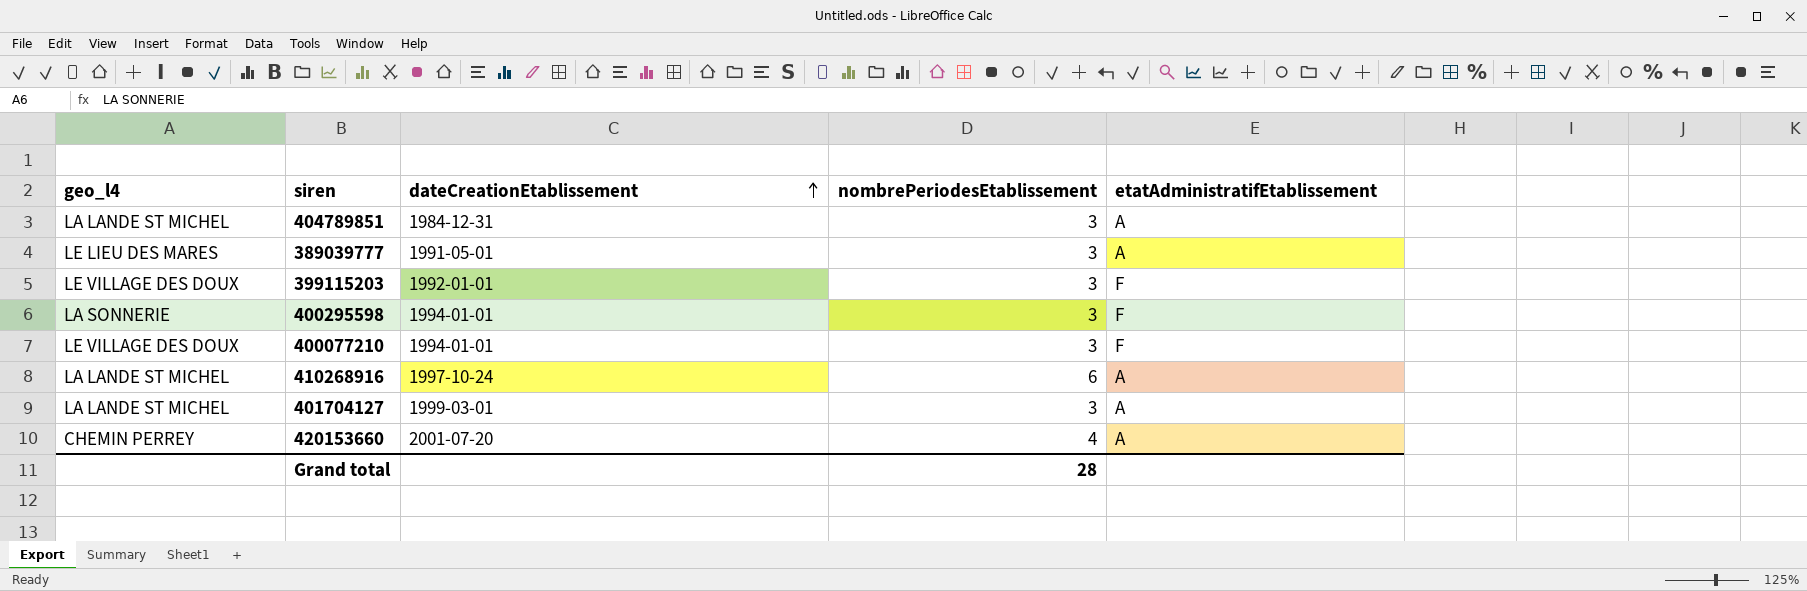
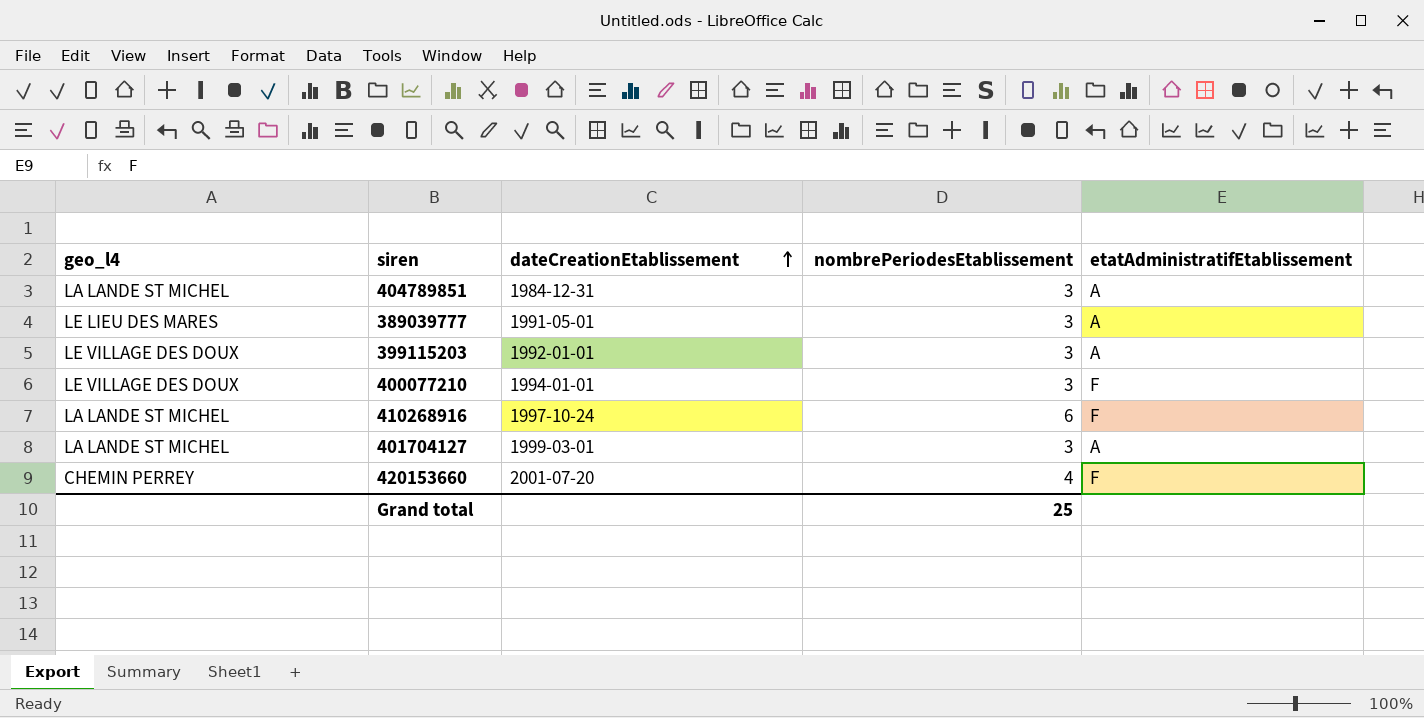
row 400295598: LA SONNERIE | 1994-01-01 | 3 | F -> none
399115203 | etatAdministratifEtablissement: F -> A
410268916 | etatAdministratifEtablissement: A -> F
420153660 | etatAdministratifEtablissement: A -> F
Grand total | nombrePeriodesEtablissement: 28 -> 25

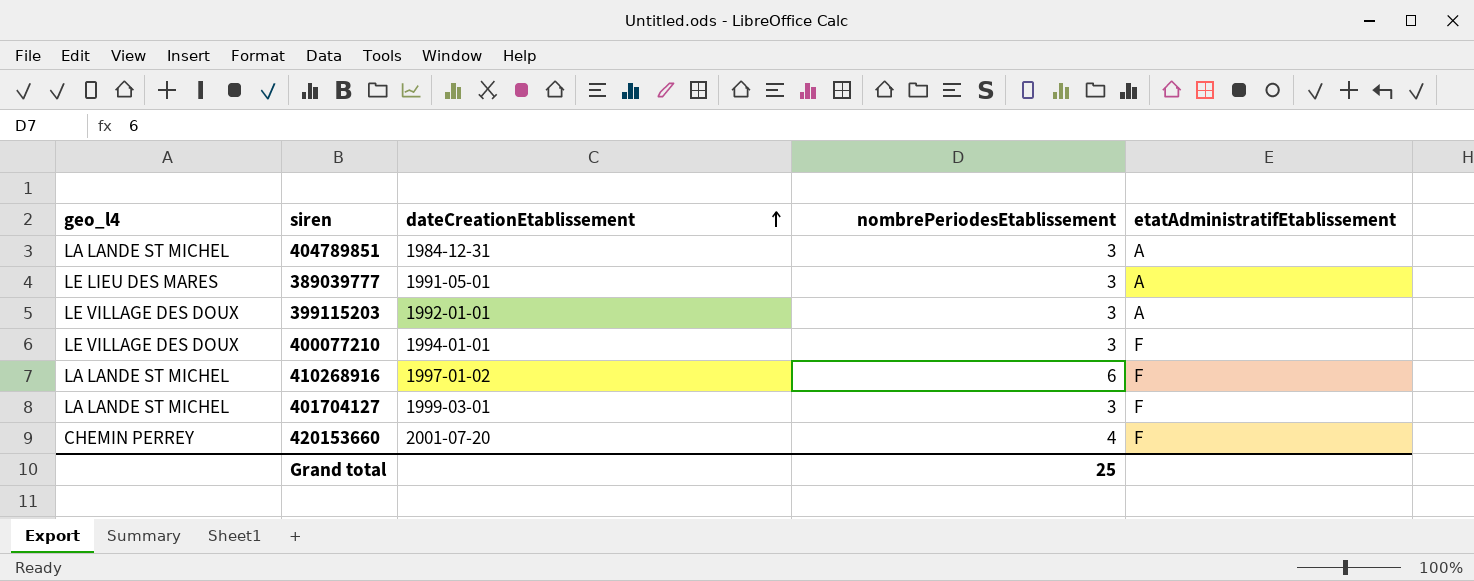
410268916 | dateCreationEtablissement: 1997-10-24 -> 1997-01-02
401704127 | etatAdministratifEtablissement: A -> F

